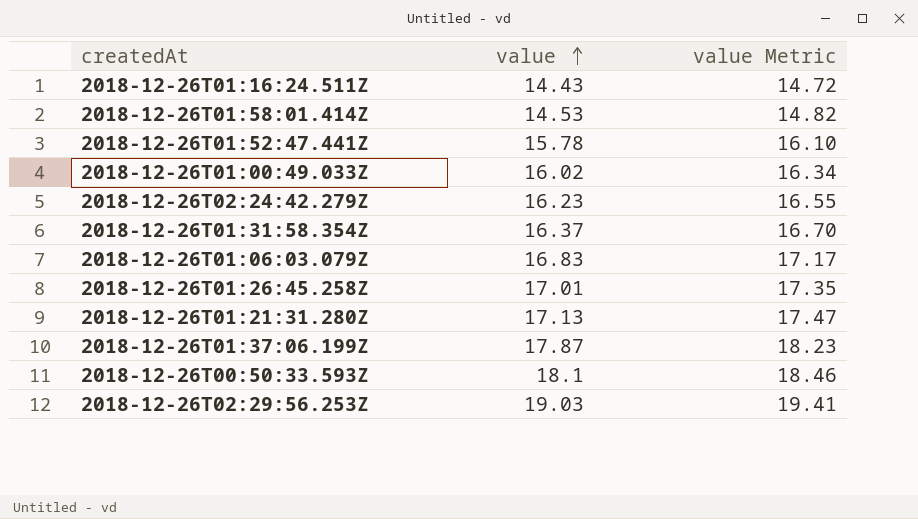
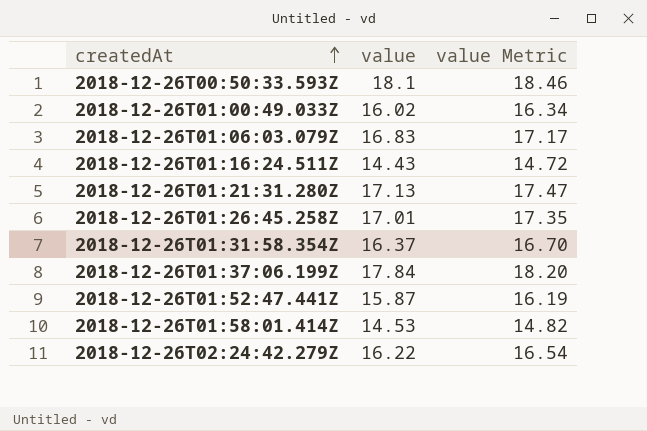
row order: value ascending -> createdAt ascending
row 2018-12-26T02:29:56.253Z: 19.03 | 19.41 -> none
2018-12-26T01:37:06.199Z | value: 17.87 -> 17.84
2018-12-26T01:37:06.199Z | value Metric: 18.23 -> 18.20
2018-12-26T01:52:47.441Z | value: 15.78 -> 15.87
2018-12-26T01:52:47.441Z | value Metric: 16.10 -> 16.19
2018-12-26T02:24:42.279Z | value: 16.23 -> 16.22
2018-12-26T02:24:42.279Z | value Metric: 16.55 -> 16.54

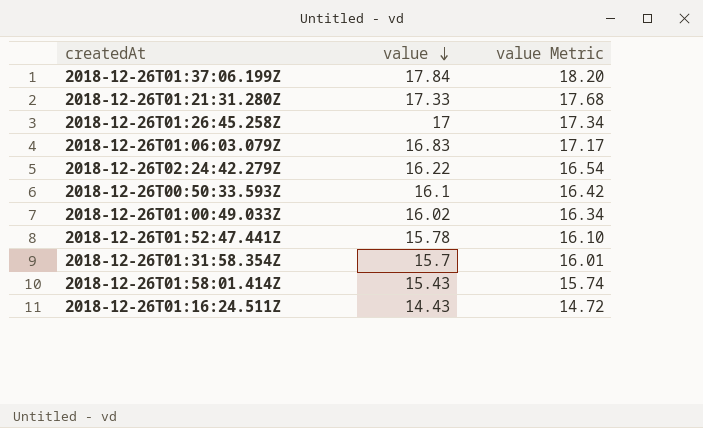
row order: createdAt ascending -> value descending
2018-12-26T01:21:31.280Z | value: 17.13 -> 17.33
2018-12-26T01:21:31.280Z | value Metric: 17.47 -> 17.68
2018-12-26T01:26:45.258Z | value: 17.01 -> 17
2018-12-26T01:26:45.258Z | value Metric: 17.35 -> 17.34
2018-12-26T00:50:33.593Z | value: 18.1 -> 16.1
2018-12-26T00:50:33.593Z | value Metric: 18.46 -> 16.42
2018-12-26T01:52:47.441Z | value: 15.87 -> 15.78
2018-12-26T01:52:47.441Z | value Metric: 16.19 -> 16.10
2018-12-26T01:31:58.354Z | value: 16.37 -> 15.7
2018-12-26T01:31:58.354Z | value Metric: 16.70 -> 16.01
2018-12-26T01:58:01.414Z | value: 14.53 -> 15.43
2018-12-26T01:58:01.414Z | value Metric: 14.82 -> 15.74

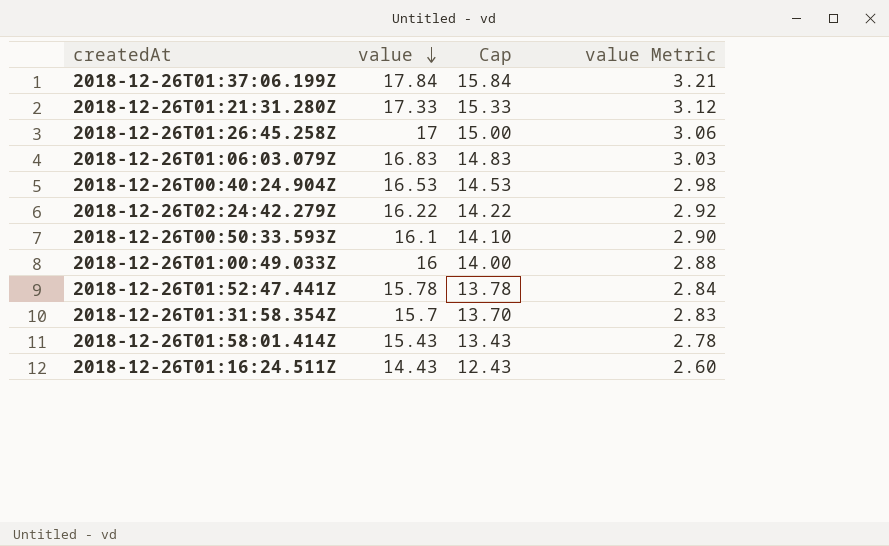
column Cap | formula: none -> [value] - 2
column value Metric | formula: [value] * 1.02 -> [value] * 0.18
row 2018-12-26T00:40:24.904Z: none -> 16.53 | 14.53 | 2.98
2018-12-26T01:00:49.033Z | value: 16.02 -> 16

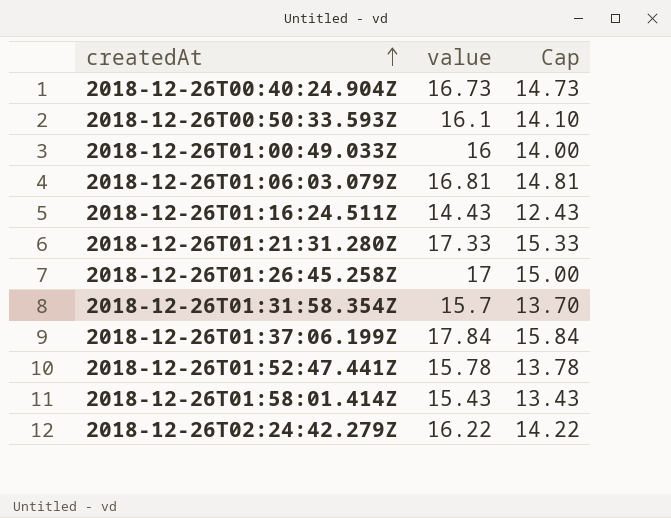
row order: value descending -> createdAt ascending
column value Metric | formula: [value] * 0.18 -> none
2018-12-26T00:40:24.904Z | value: 16.53 -> 16.73
2018-12-26T00:40:24.904Z | Cap: 14.53 -> 14.73
2018-12-26T01:06:03.079Z | value: 16.83 -> 16.81
2018-12-26T01:06:03.079Z | Cap: 14.83 -> 14.81

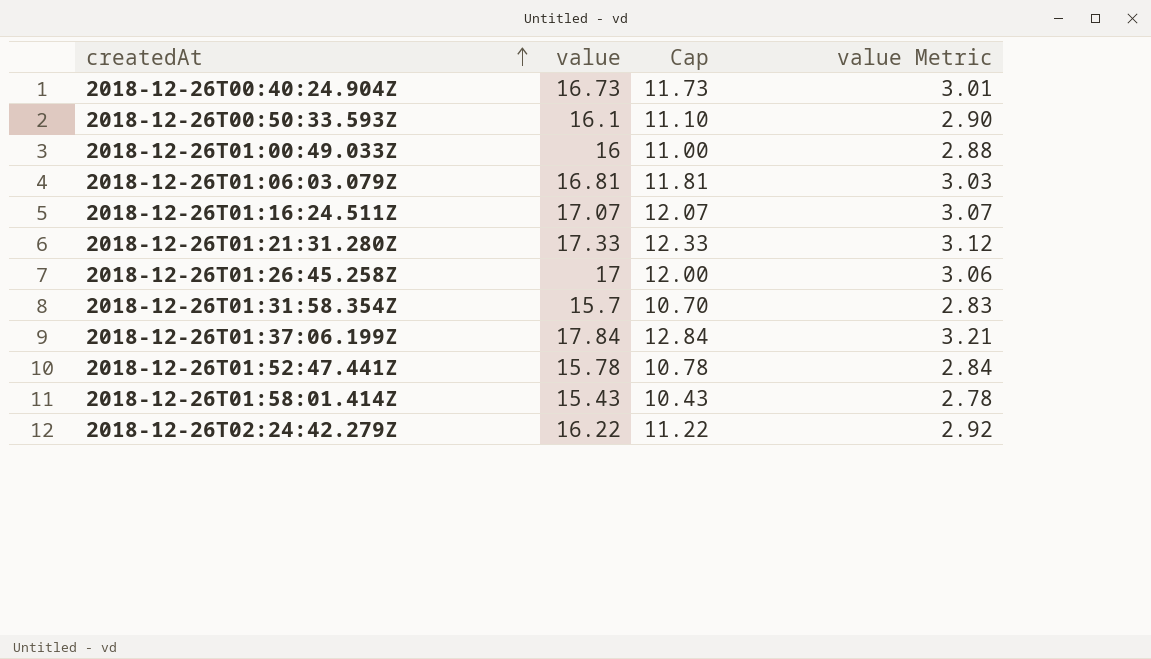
column Cap | formula: [value] - 2 -> [value] - 5
column value Metric | formula: none -> [value] * 0.18
2018-12-26T01:16:24.511Z | value: 14.43 -> 17.07

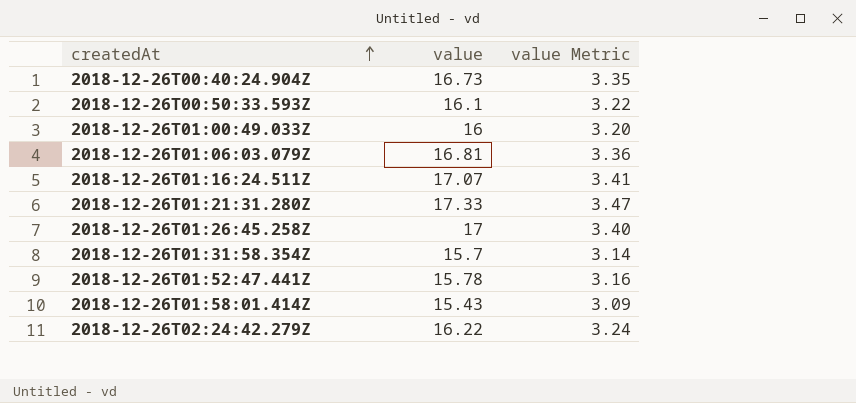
column Cap | formula: [value] - 5 -> none
column value Metric | formula: [value] * 0.18 -> [value] * 0.2
row 2018-12-26T01:37:06.199Z: 17.84 | 12.84 | 3.21 -> none

